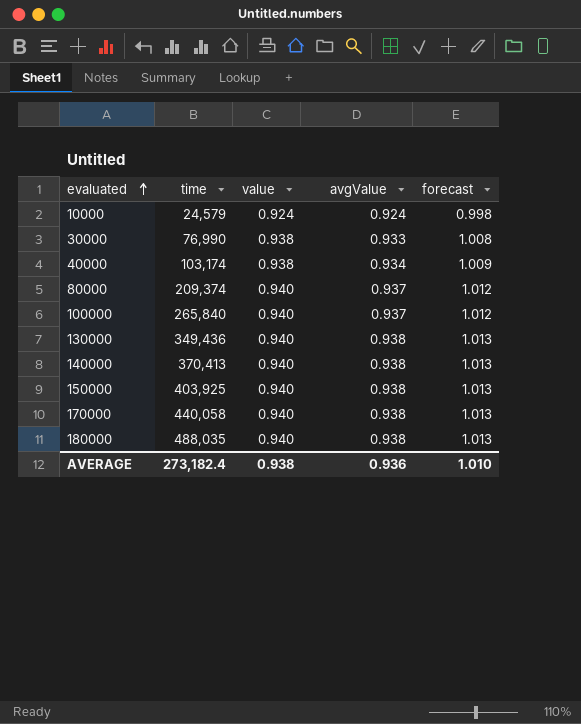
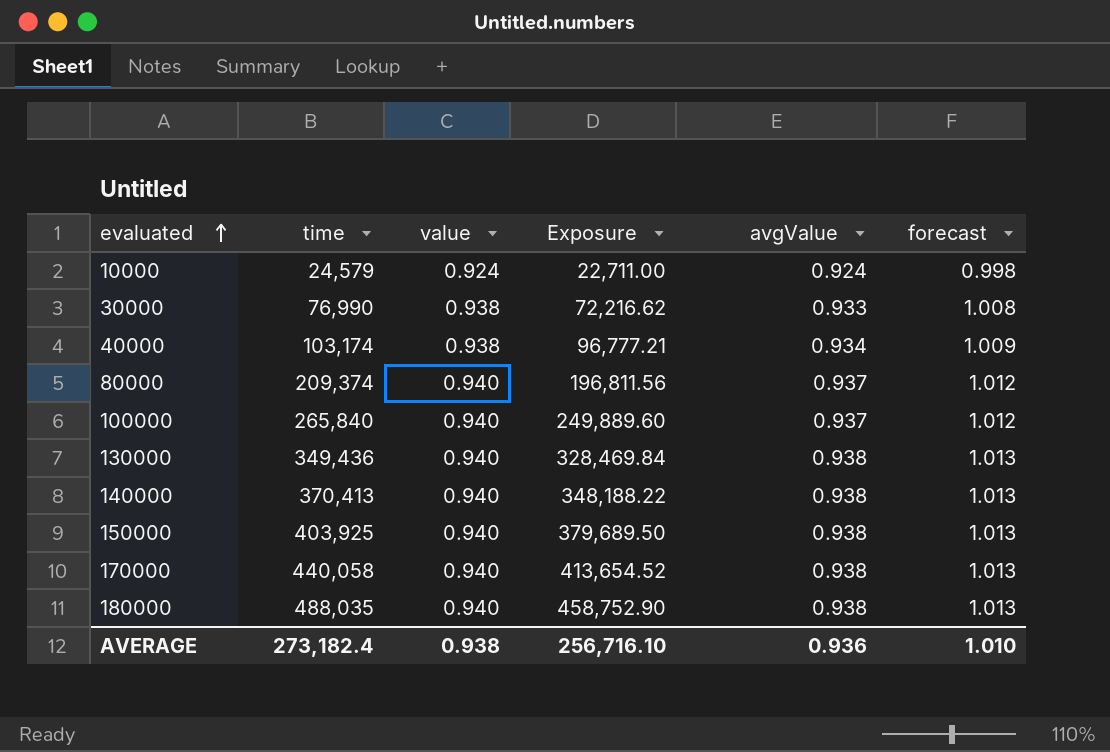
column Exposure | formula: none -> [time] * [value]

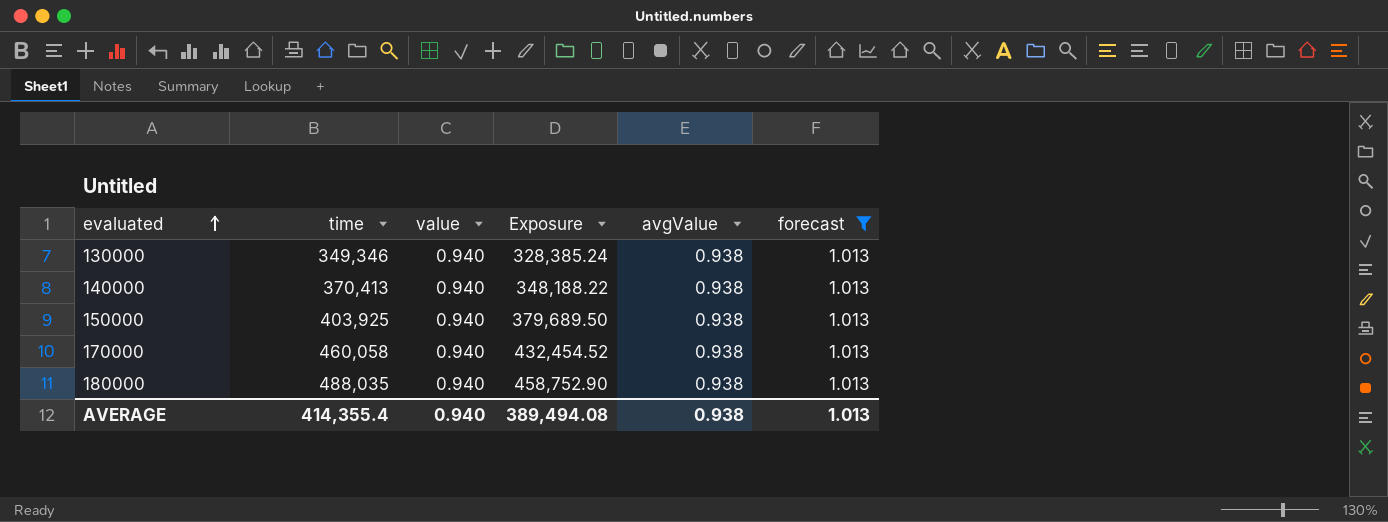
filter: none -> forecast = 1.013
130000 | time: 349,436 -> 349,346
130000 | Exposure: 328,469.84 -> 328,385.24
170000 | time: 440,058 -> 460,058
170000 | Exposure: 413,654.52 -> 432,454.52
AVERAGE | time: 273,182.4 -> 414,355.4
AVERAGE | value: 0.938 -> 0.940
AVERAGE | Exposure: 256,716.10 -> 389,494.08
AVERAGE | avgValue: 0.936 -> 0.938
AVERAGE | forecast: 1.010 -> 1.013

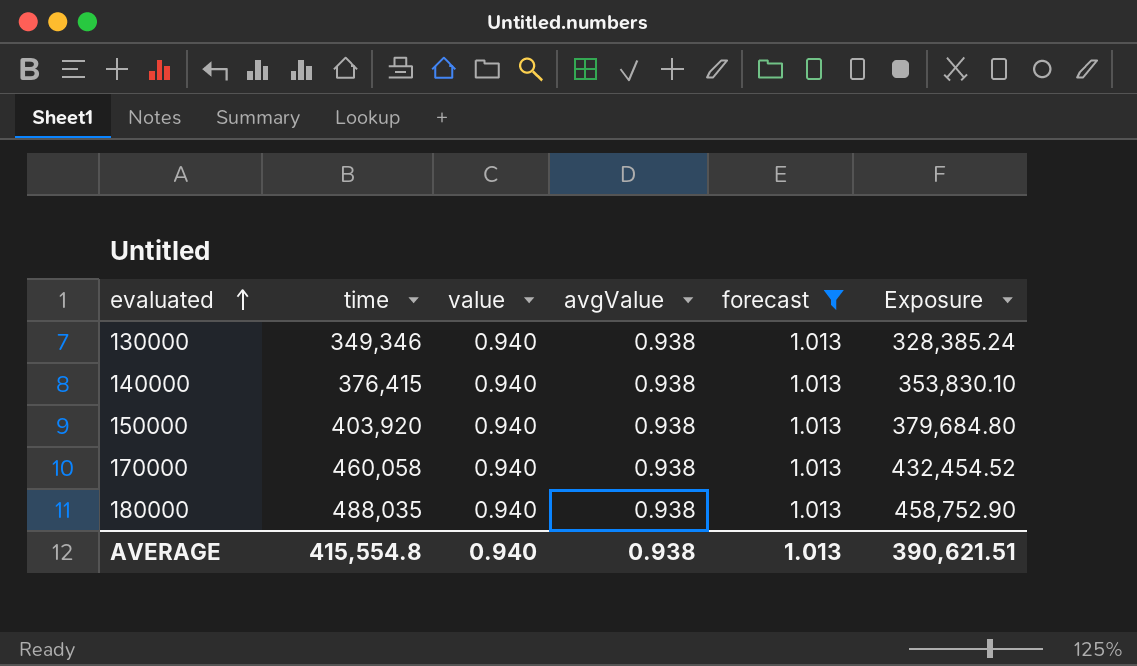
column Exposure | position: 4 -> 6
140000 | time: 370,413 -> 376,415
140000 | Exposure: 348,188.22 -> 353,830.10
150000 | time: 403,925 -> 403,920
150000 | Exposure: 379,689.50 -> 379,684.80
AVERAGE | time: 414,355.4 -> 415,554.8
AVERAGE | Exposure: 389,494.08 -> 390,621.51

